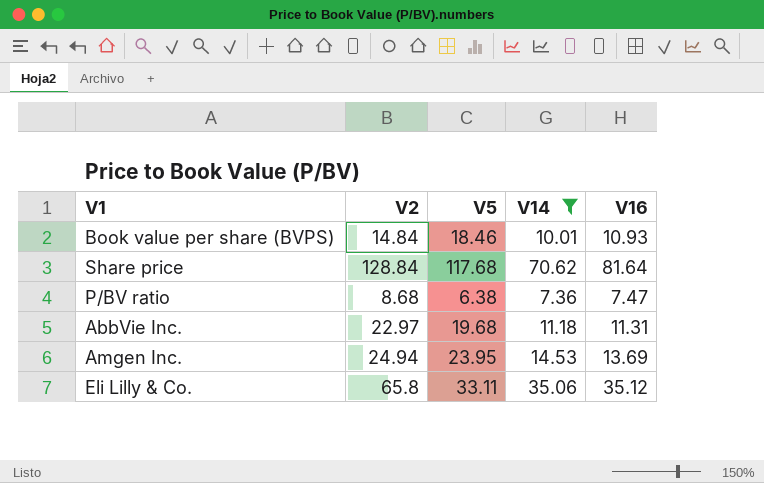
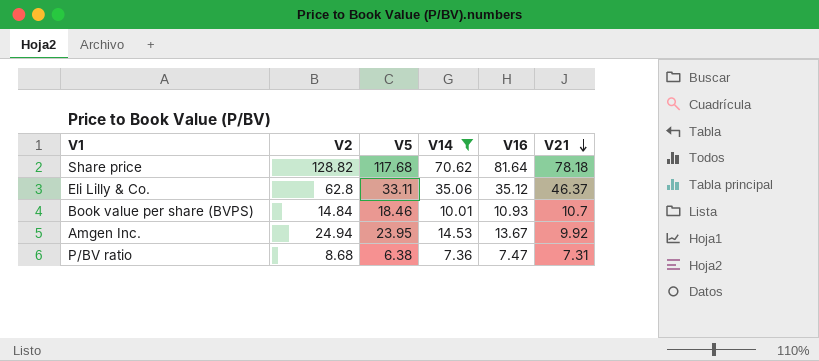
row order: none -> V21 descending
column V21 | position: none -> 6
row AbbVie Inc.: 22.97 | 19.68 | 11.18 | 11.31 -> none
Share price | V2: 128.84 -> 128.82
Eli Lilly & Co. | V2: 65.8 -> 62.8
Amgen Inc. | V16: 13.69 -> 13.67

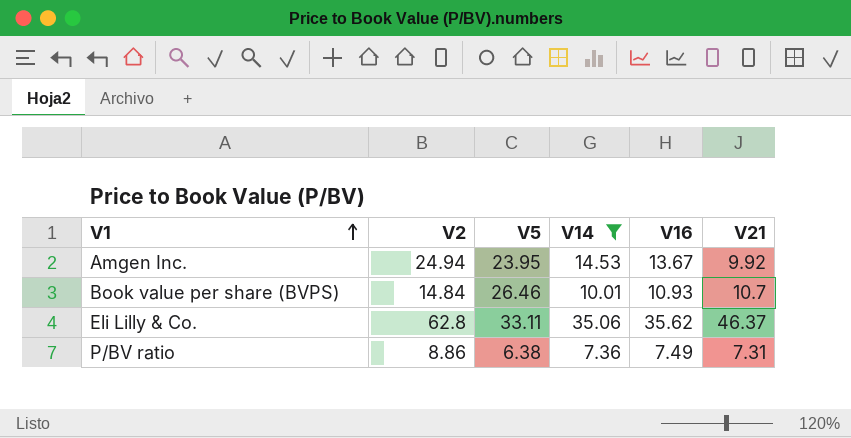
row order: V21 descending -> V1 ascending
row Share price: 128.82 | 117.68 | 70.62 | 81.64 | 78.18 -> none
Book value per share (BVPS) | V5: 18.46 -> 26.46
Eli Lilly & Co. | V16: 35.12 -> 35.62
P/BV ratio | V2: 8.68 -> 8.86
P/BV ratio | V16: 7.47 -> 7.49

